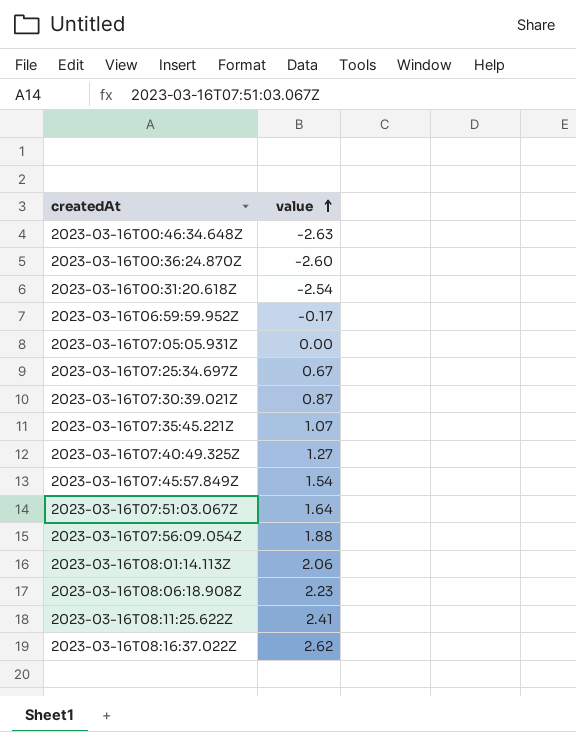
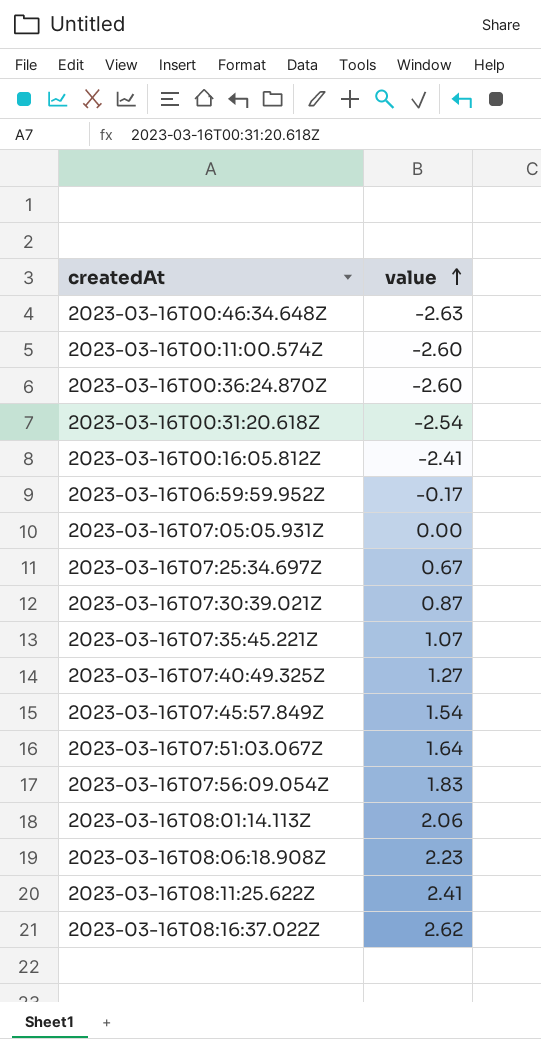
row 2023-03-16T00:11:00.574Z: none -> -2.60
row 2023-03-16T00:16:05.812Z: none -> -2.41
2023-03-16T07:56:09.054Z | value: 1.88 -> 1.83

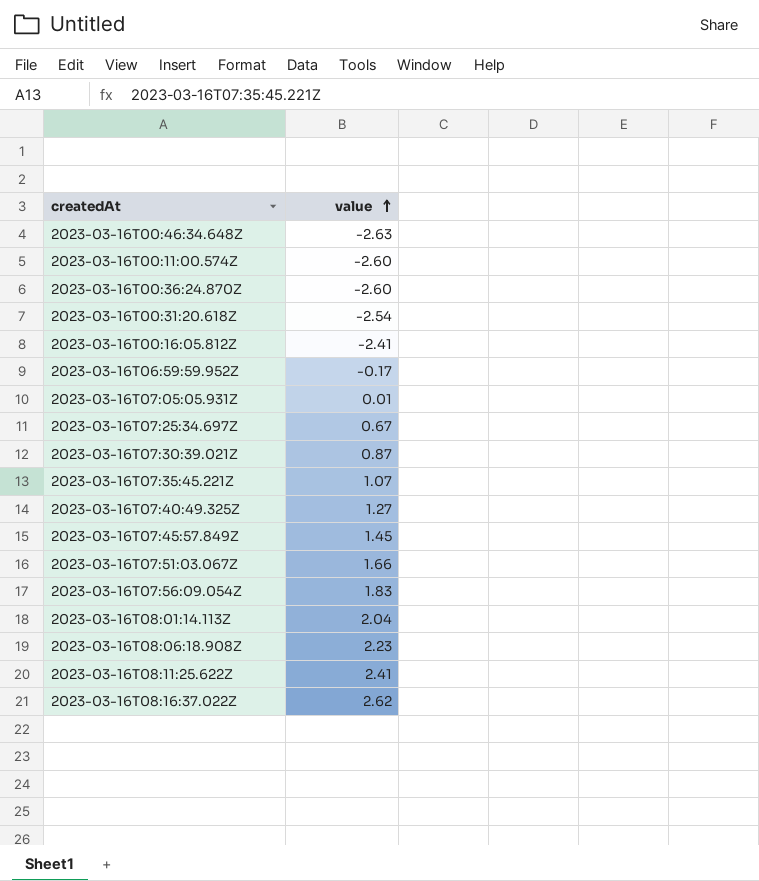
2023-03-16T07:05:05.931Z | value: 0.00 -> 0.01
2023-03-16T07:45:57.849Z | value: 1.54 -> 1.45
2023-03-16T07:51:03.067Z | value: 1.64 -> 1.66
2023-03-16T08:01:14.113Z | value: 2.06 -> 2.04

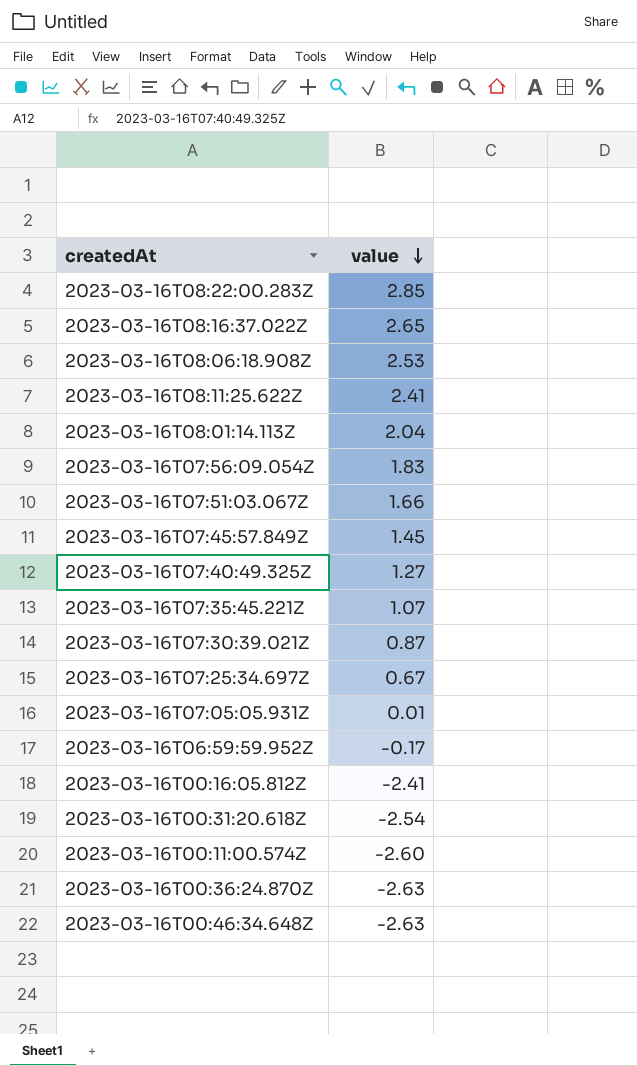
row order: value ascending -> value descending
row 2023-03-16T08:22:00.283Z: none -> 2.85
2023-03-16T08:16:37.022Z | value: 2.62 -> 2.65
2023-03-16T08:06:18.908Z | value: 2.23 -> 2.53
2023-03-16T00:36:24.870Z | value: -2.60 -> -2.63

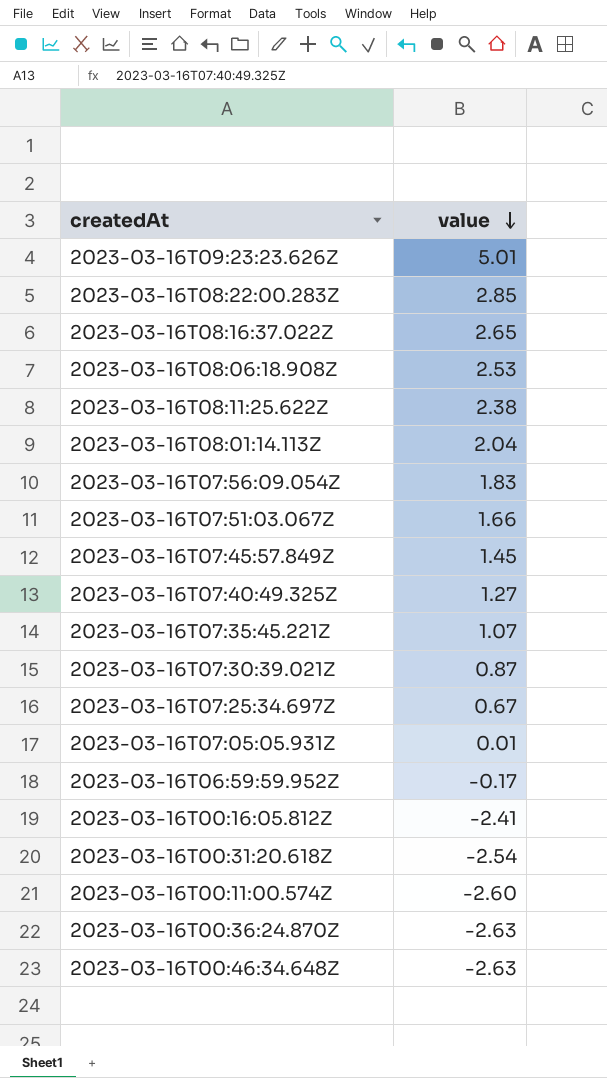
row 2023-03-16T09:23:23.626Z: none -> 5.01
2023-03-16T08:11:25.622Z | value: 2.41 -> 2.38

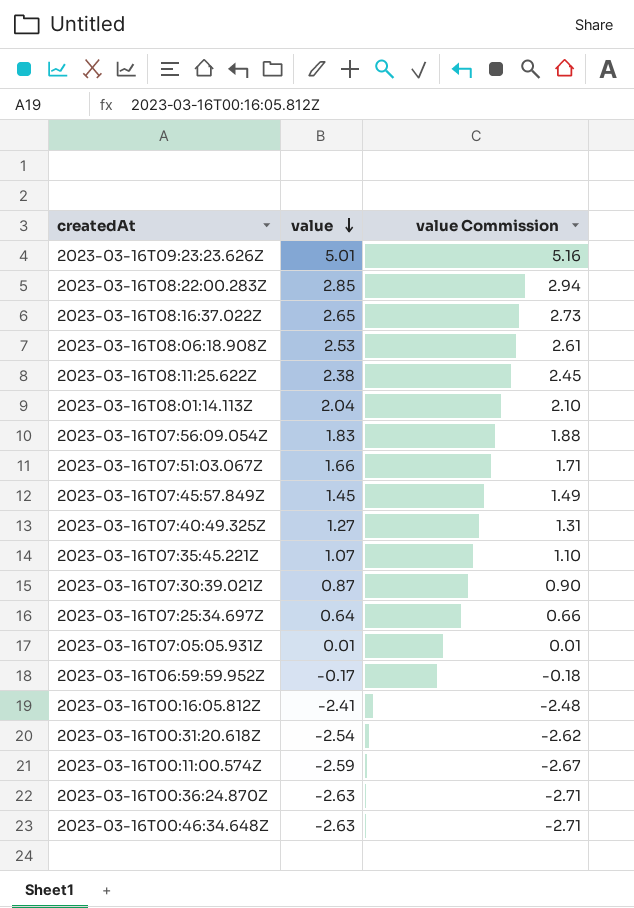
column value Commission | formula: none -> [value] * 1.03
2023-03-16T07:25:34.697Z | value: 0.67 -> 0.64
2023-03-16T00:11:00.574Z | value: -2.60 -> -2.59

